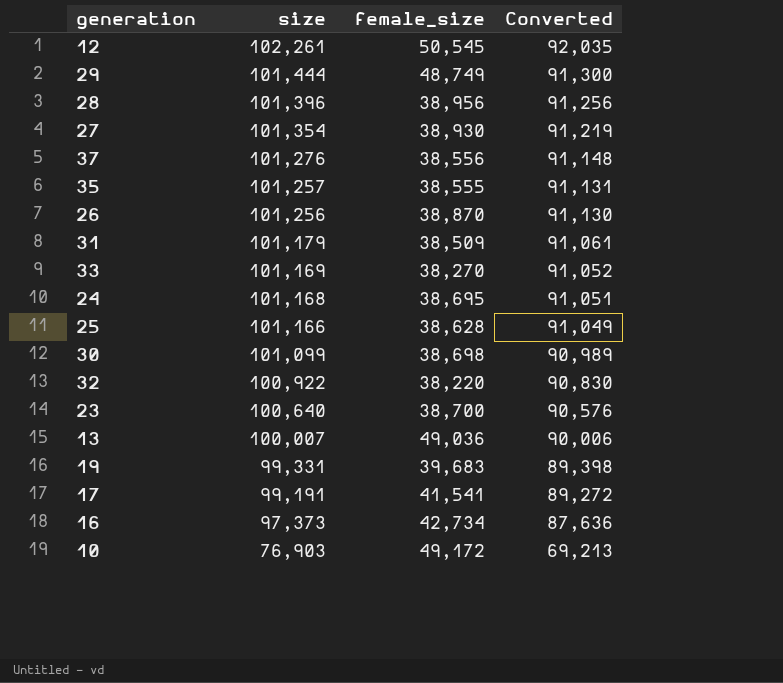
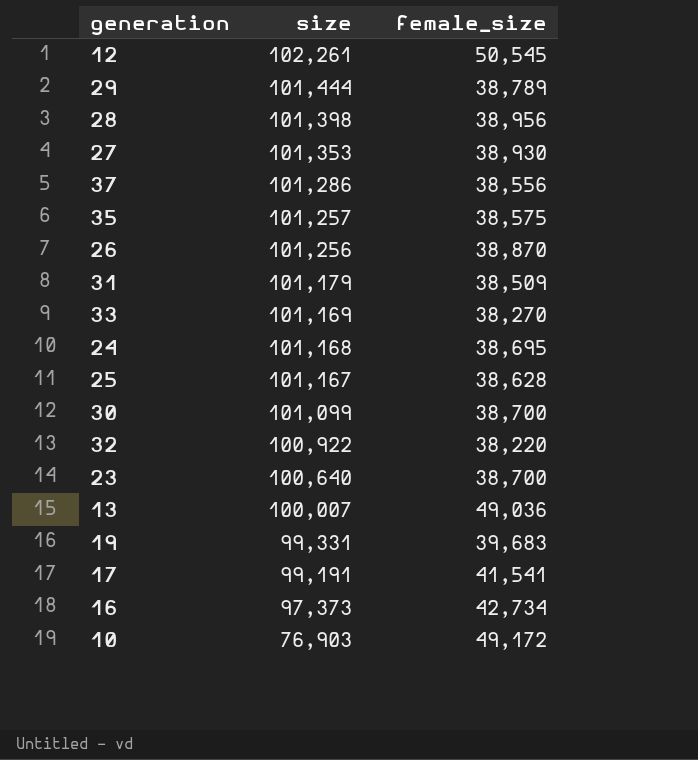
column Converted | formula: [size] * 0.9 -> none
29 | female_size: 48,749 -> 38,789
28 | size: 101,396 -> 101,398
27 | size: 101,354 -> 101,353
37 | size: 101,276 -> 101,286
35 | female_size: 38,555 -> 38,575
25 | size: 101,166 -> 101,167
30 | female_size: 38,698 -> 38,700

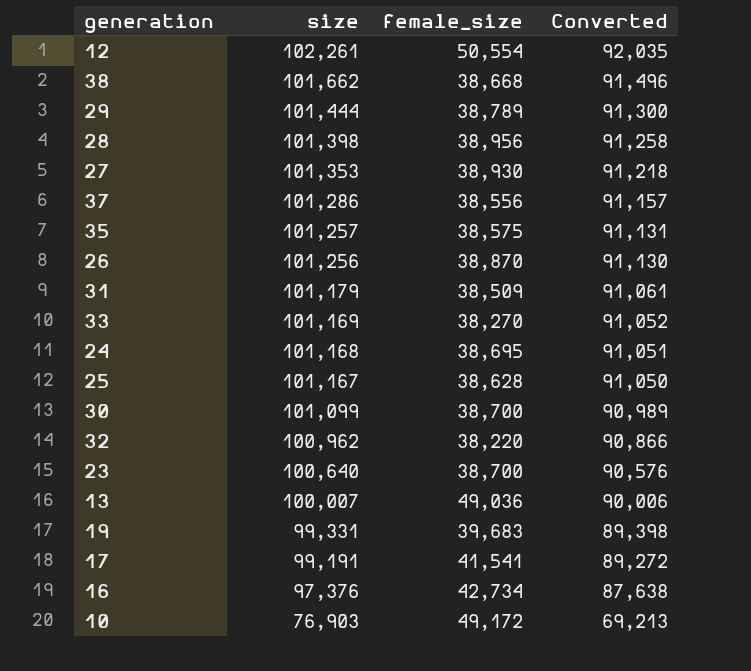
column Converted | formula: none -> [size] * 0.9
12 | female_size: 50,545 -> 50,554
row 38: none -> 101,662 | 38,668 | 91,496
32 | size: 100,922 -> 100,962
16 | size: 97,373 -> 97,376

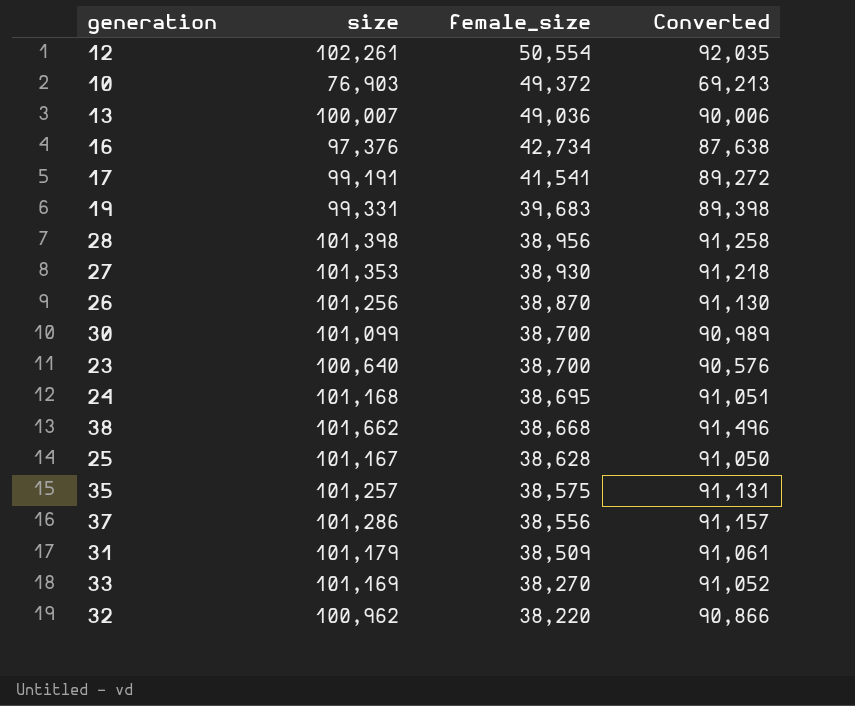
row order: size descending -> female_size descending
row 29: 101,444 | 38,789 | 91,300 -> none
10 | female_size: 49,172 -> 49,372

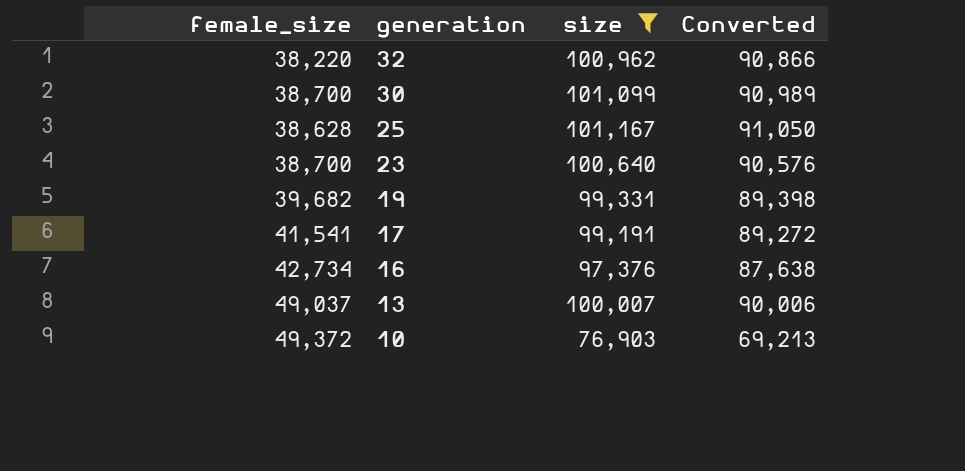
filter: none -> size <= 101,167
row order: female_size descending -> generation descending
column female_size | position: 3 -> 1
19 | female_size: 39,683 -> 39,682
13 | female_size: 49,036 -> 49,037

